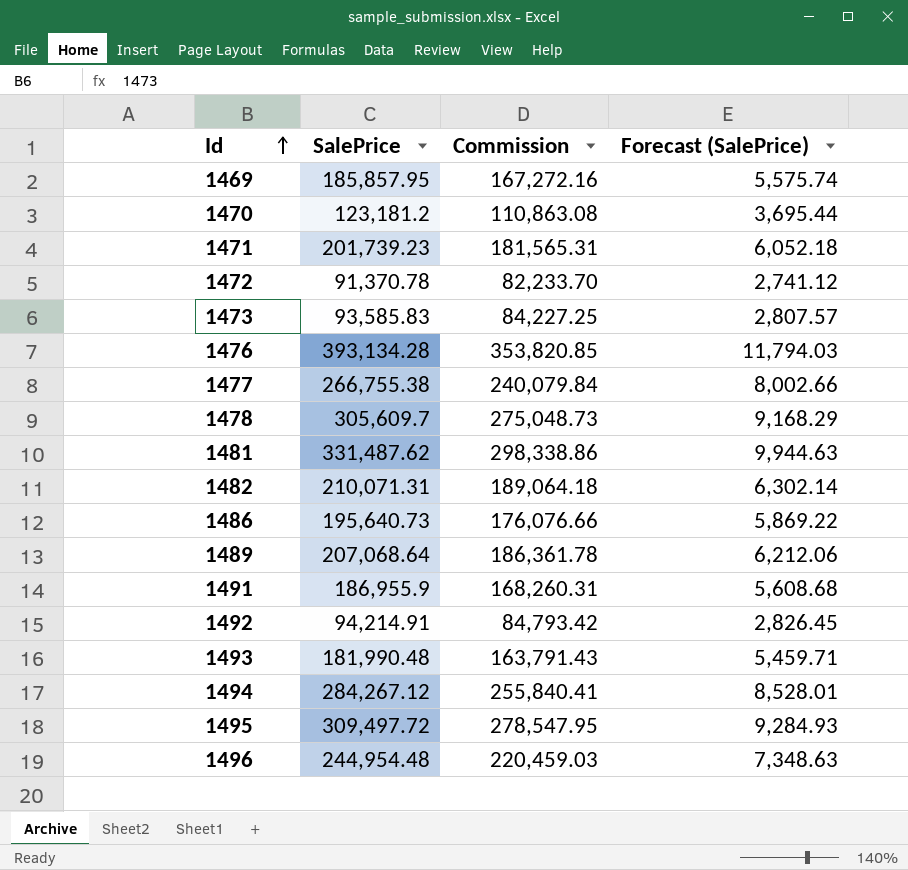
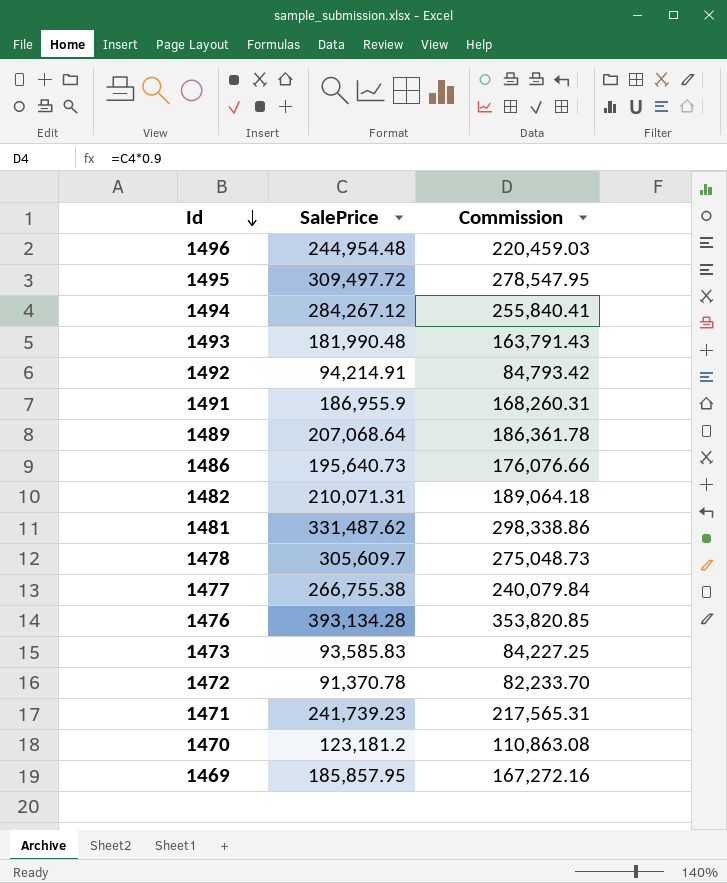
row order: Id ascending -> Id descending
column Forecast (SalePrice) | formula: [SalePrice] * 0.03 -> none
1471 | SalePrice: 201,739.23 -> 241,739.23
1471 | Commission: 181,565.31 -> 217,565.31

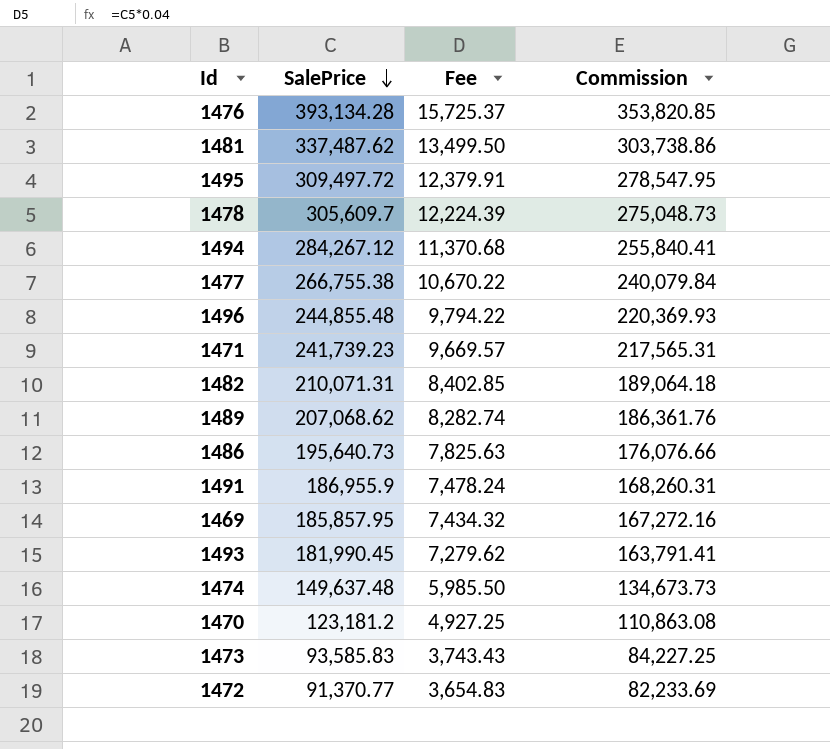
row order: Id descending -> SalePrice descending
column Fee | formula: none -> [SalePrice] * 0.04
row 1492: 94,214.91 | 84,793.42 -> none
1481 | SalePrice: 331,487.62 -> 337,487.62
1481 | Commission: 298,338.86 -> 303,738.86
1496 | SalePrice: 244,954.48 -> 244,855.48
1496 | Commission: 220,459.03 -> 220,369.93
1489 | SalePrice: 207,068.64 -> 207,068.62
1489 | Commission: 186,361.78 -> 186,361.76
1493 | SalePrice: 181,990.48 -> 181,990.45
1493 | Commission: 163,791.43 -> 163,791.41
row 1474: none -> 149,637.48 | 5,985.50 | 134,673.73
1472 | SalePrice: 91,370.78 -> 91,370.77
1472 | Commission: 82,233.70 -> 82,233.69

